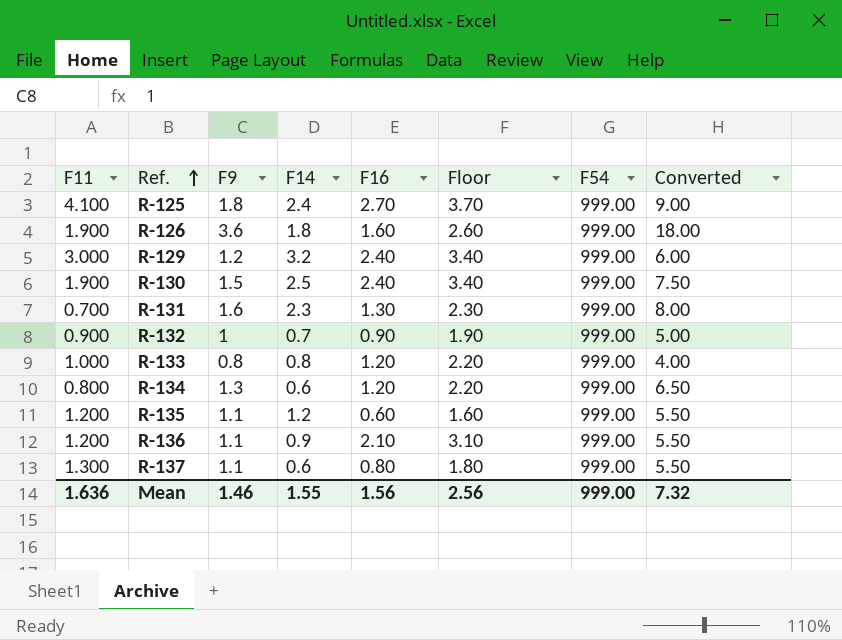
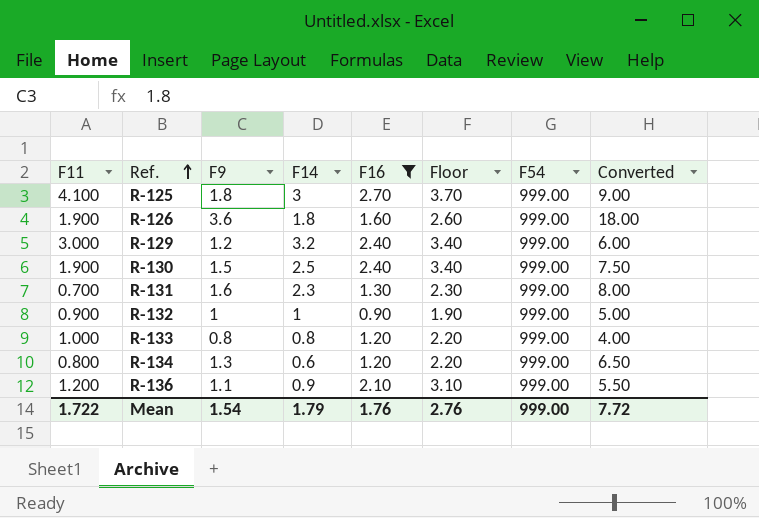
filter: none -> F16 >= 0.90
R-125 | F14: 2.4 -> 3
R-132 | F14: 0.7 -> 1
Mean | F11: 1.636 -> 1.722
Mean | F9: 1.46 -> 1.54
Mean | F14: 1.55 -> 1.79
Mean | F16: 1.56 -> 1.76
Mean | Floor: 2.56 -> 2.76
Mean | Converted: 7.32 -> 7.72

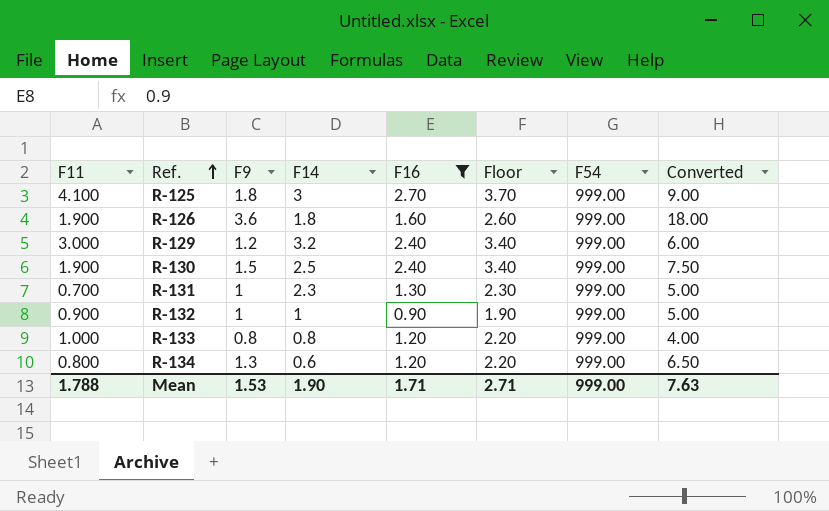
row R-136: 1.200 | 1.1 | 0.9 | 2.10 | 3.10 | 999.00 | 5.50 -> none
R-131 | F9: 1.6 -> 1
R-131 | Converted: 8.00 -> 5.00
Mean | F11: 1.722 -> 1.788
Mean | F9: 1.54 -> 1.53
Mean | F14: 1.79 -> 1.90
Mean | F16: 1.76 -> 1.71
Mean | Floor: 2.76 -> 2.71
Mean | Converted: 7.72 -> 7.63

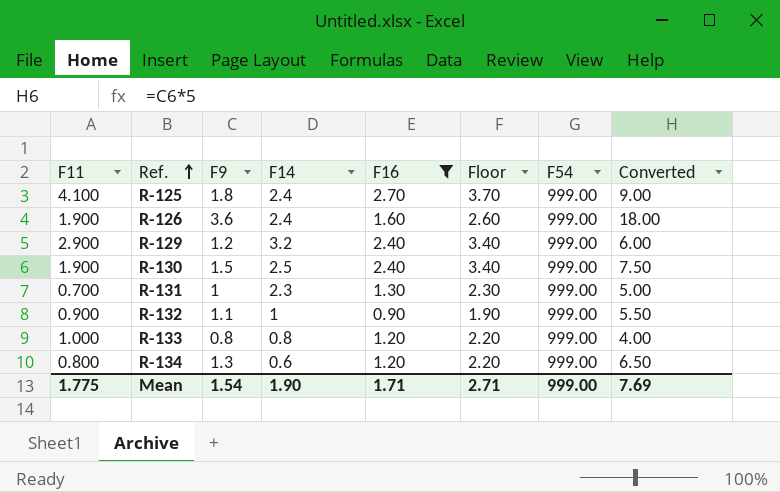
R-125 | F14: 3 -> 2.4
R-126 | F14: 1.8 -> 2.4
R-129 | F11: 3.000 -> 2.900
R-132 | F9: 1 -> 1.1
R-132 | Converted: 5.00 -> 5.50
Mean | F11: 1.788 -> 1.775
Mean | F9: 1.53 -> 1.54
Mean | Converted: 7.63 -> 7.69

